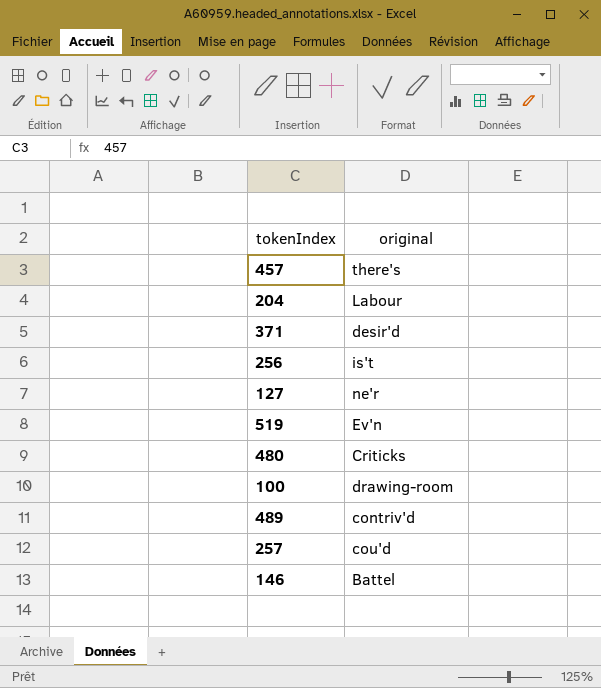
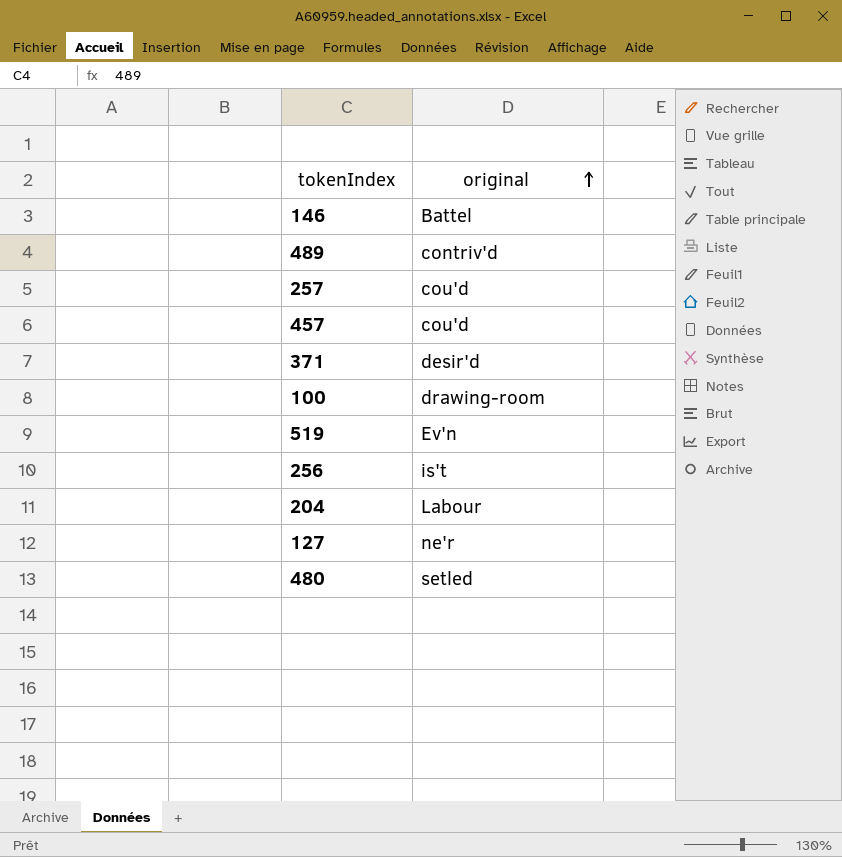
row order: none -> original ascending
457 | original: there's -> cou'd
480 | original: Criticks -> setled

